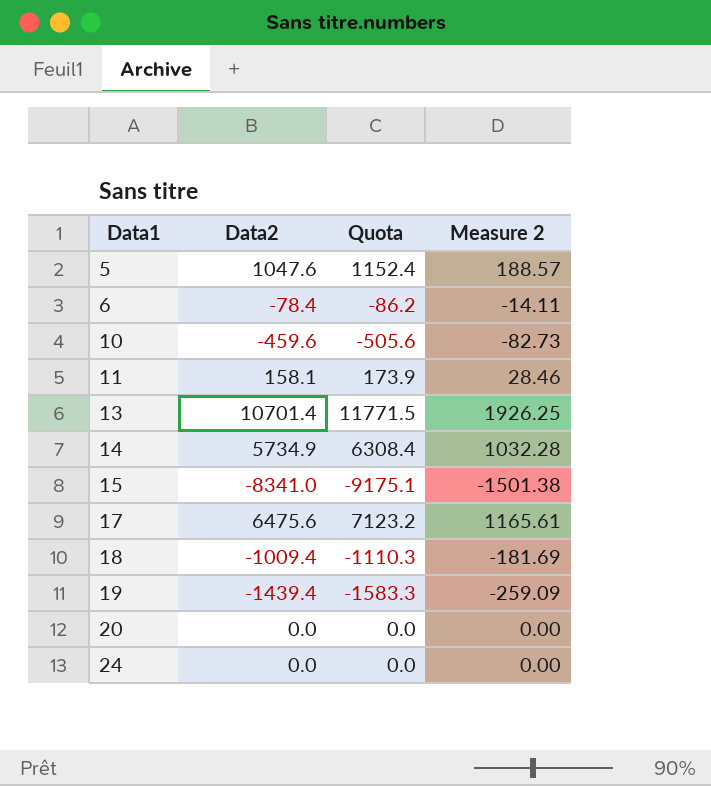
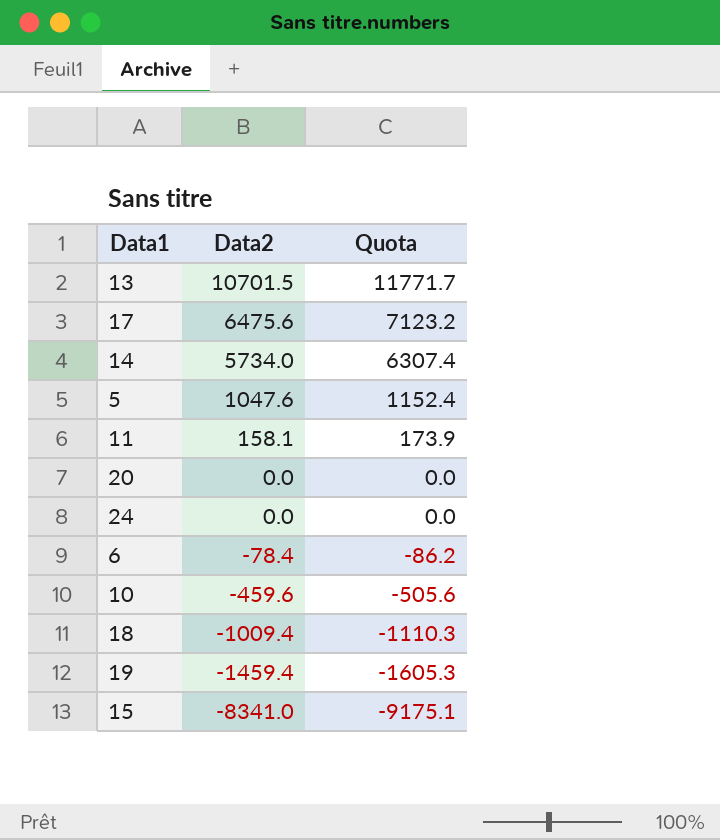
row order: Data1 ascending -> Data2 descending
column Measure 2 | formula: [Data2] * 0.18 -> none
13 | Data2: 10701.4 -> 10701.5
13 | Quota: 11771.5 -> 11771.7
14 | Data2: 5734.9 -> 5734.0
14 | Quota: 6308.4 -> 6307.4
19 | Data2: -1439.4 -> -1459.4
19 | Quota: -1583.3 -> -1605.3

